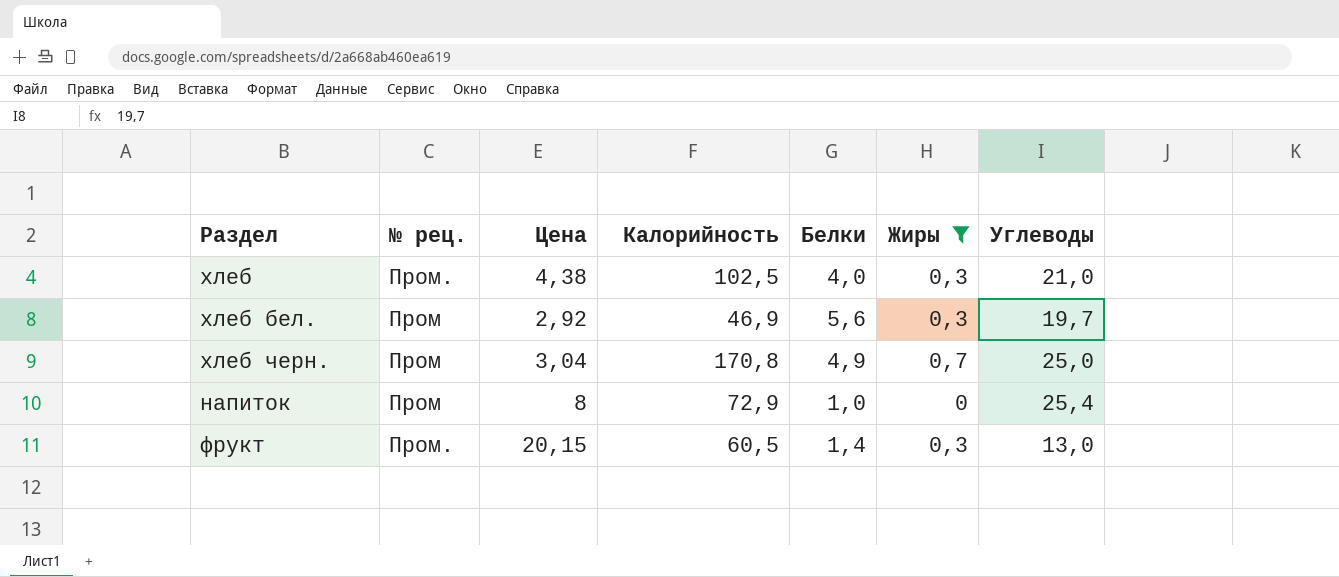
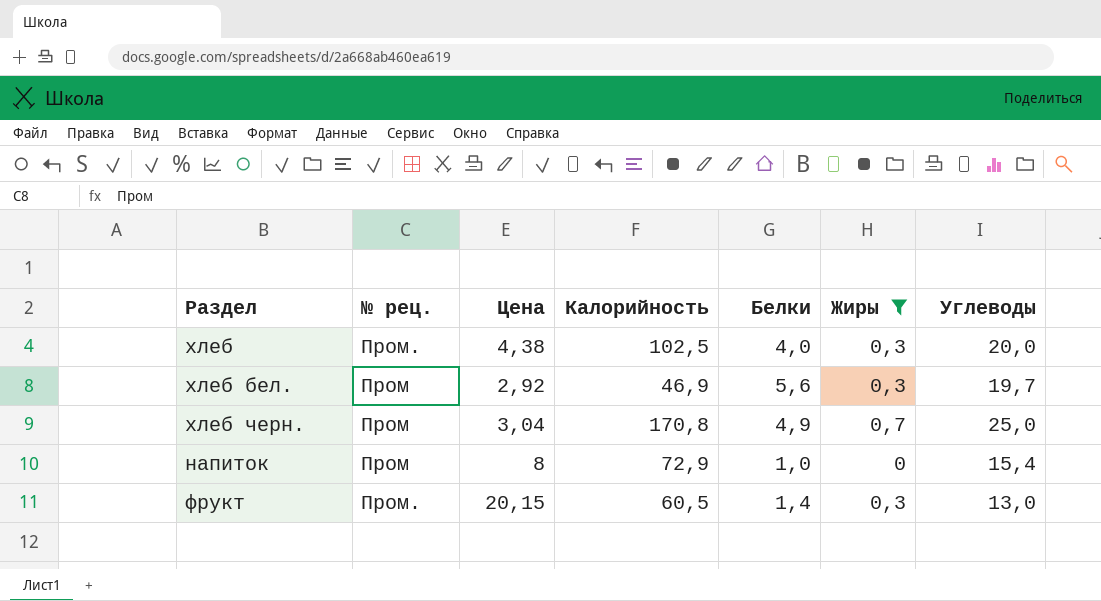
хлеб | Углеводы: 21,0 -> 20,0
напиток | Углеводы: 25,4 -> 15,4

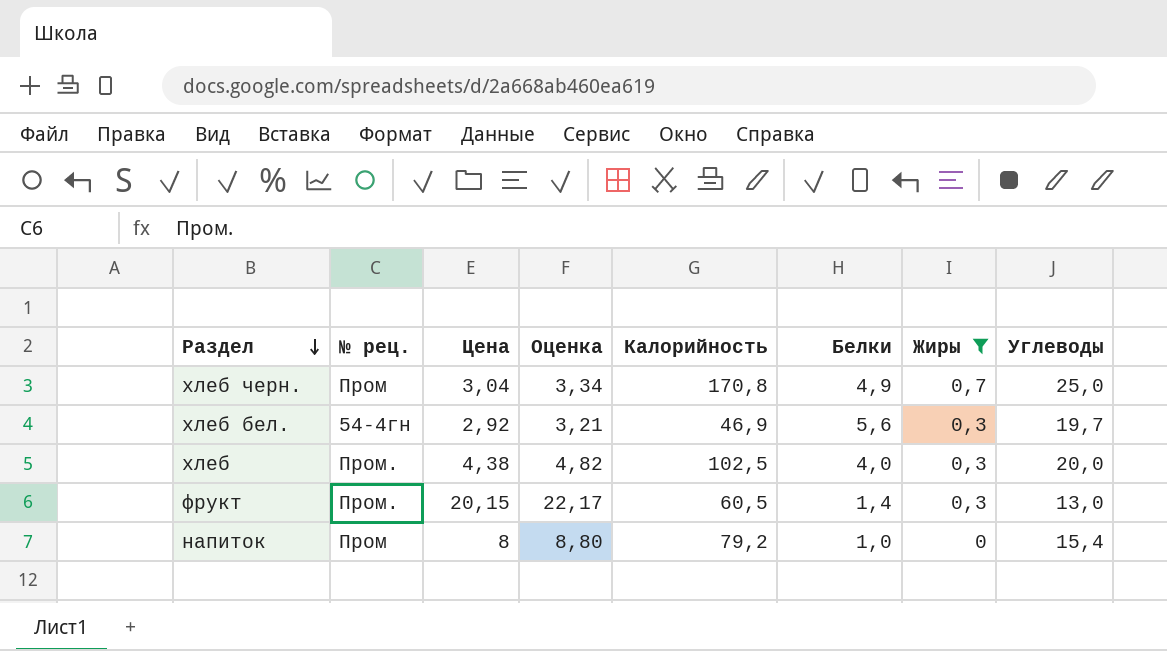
row order: none -> Раздел descending
column Оценка | formula: none -> [Цена] * 1,1
хлеб бел. | № рец.: Пром -> 54-4гн
напиток | Калорийность: 72,9 -> 79,2

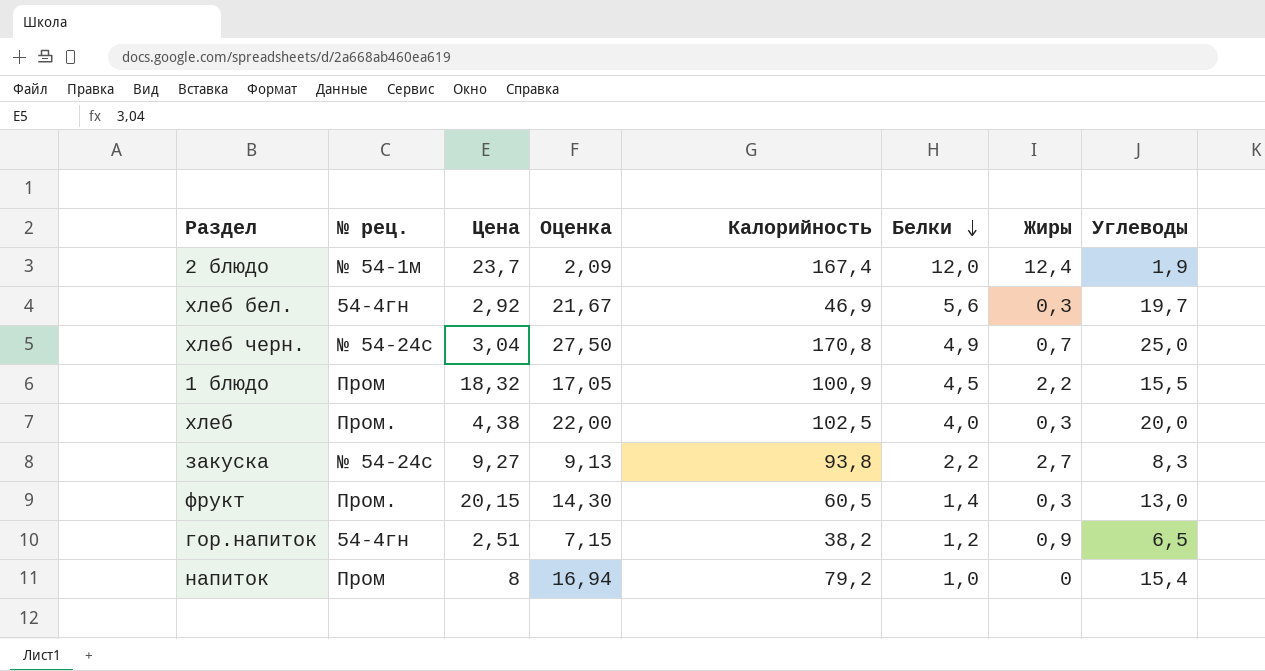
filter: Жиры <= 0,7 -> none
row order: Раздел descending -> Белки descending
column Оценка | formula: [Цена] * 1,1 -> [Углеводы] * 1,1
хлеб черн. | № рец.: Пром -> № 54-24с

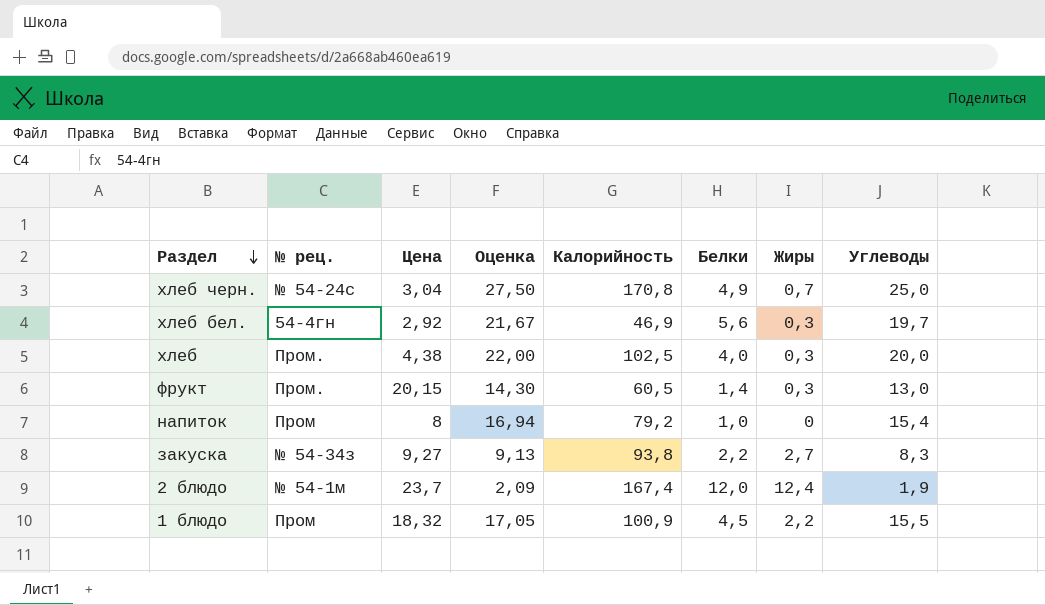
row order: Белки descending -> Раздел descending
row гор.напиток: 54-4гн | 2,51 | 7,15 | 38,2 | 1,2 | 0,9 | 6,5 -> none
закуска | № рец.: № 54-24с -> № 54-34з

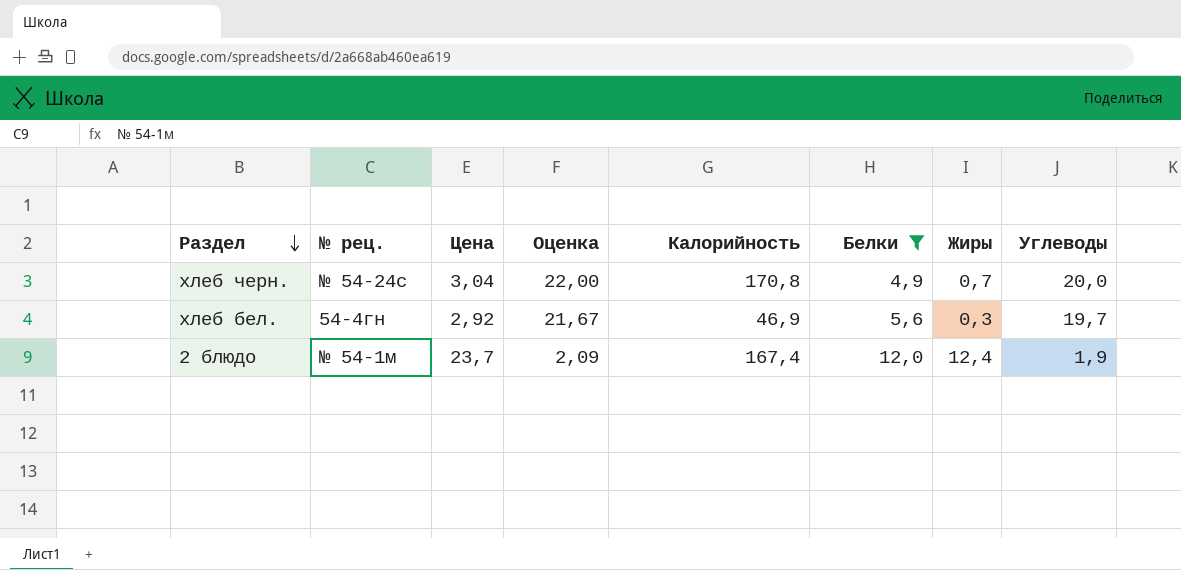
filter: none -> Белки >= 4,9
хлеб черн. | Оценка: 27,50 -> 22,00
хлеб черн. | Углеводы: 25,0 -> 20,0

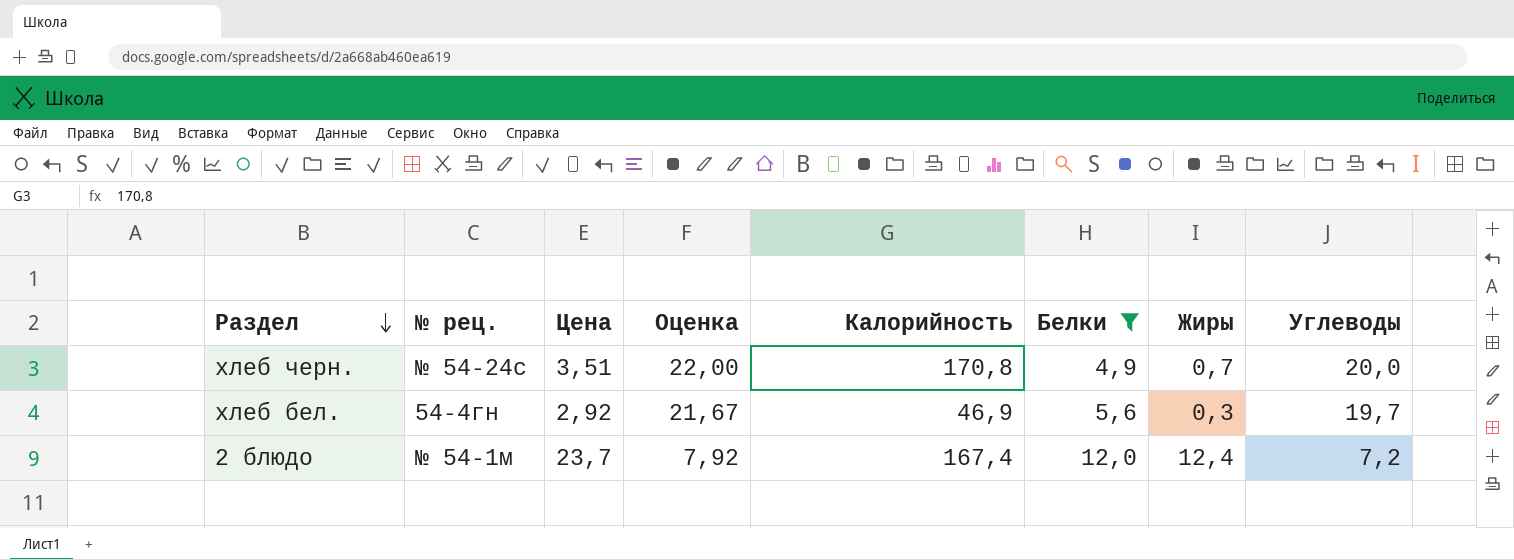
хлеб черн. | Цена: 3,04 -> 3,51
2 блюдо | Оценка: 2,09 -> 7,92
2 блюдо | Углеводы: 1,9 -> 7,2

